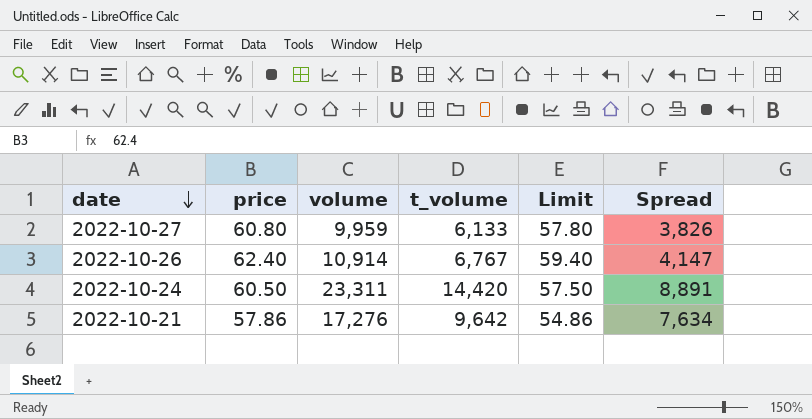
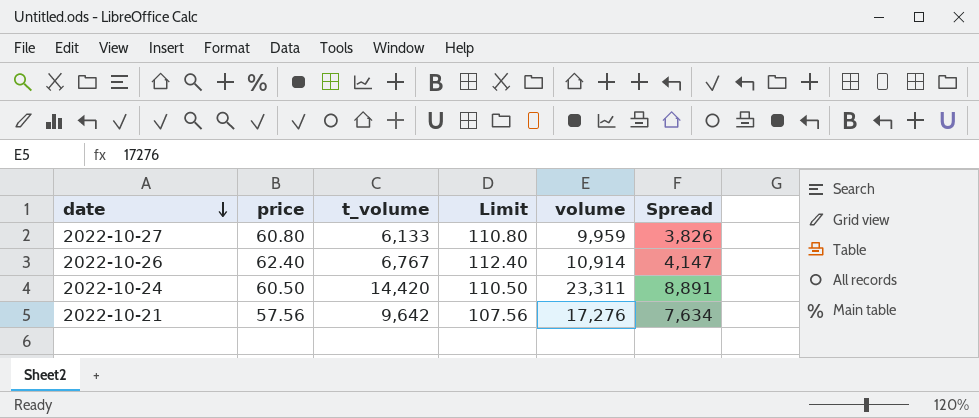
column Limit | formula: [price] - 3 -> [price] + 50
column volume | position: 3 -> 5
2022-10-21 | price: 57.86 -> 57.56

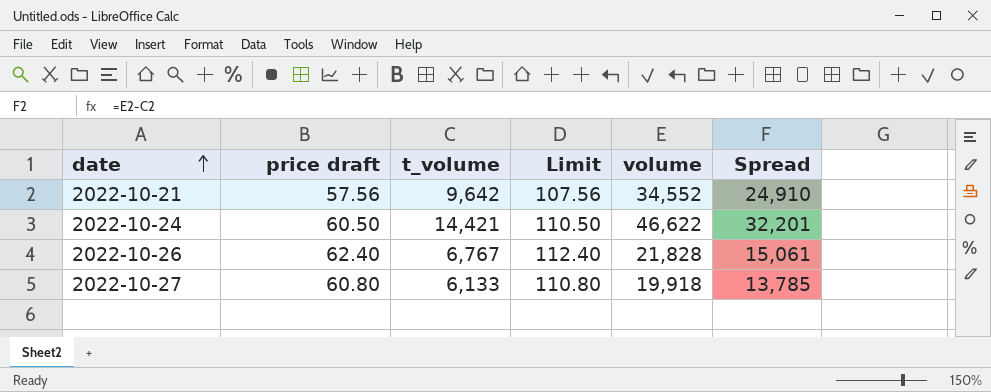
row order: date descending -> date ascending
column name: price -> price draft
2022-10-21 | volume: 17,276 -> 34,552
2022-10-21 | Spread: 7,634 -> 24,910
2022-10-24 | t_volume: 14,420 -> 14,421
2022-10-24 | volume: 23,311 -> 46,622
2022-10-24 | Spread: 8,891 -> 32,201
2022-10-26 | volume: 10,914 -> 21,828
2022-10-26 | Spread: 4,147 -> 15,061
2022-10-27 | volume: 9,959 -> 19,918
2022-10-27 | Spread: 3,826 -> 13,785

